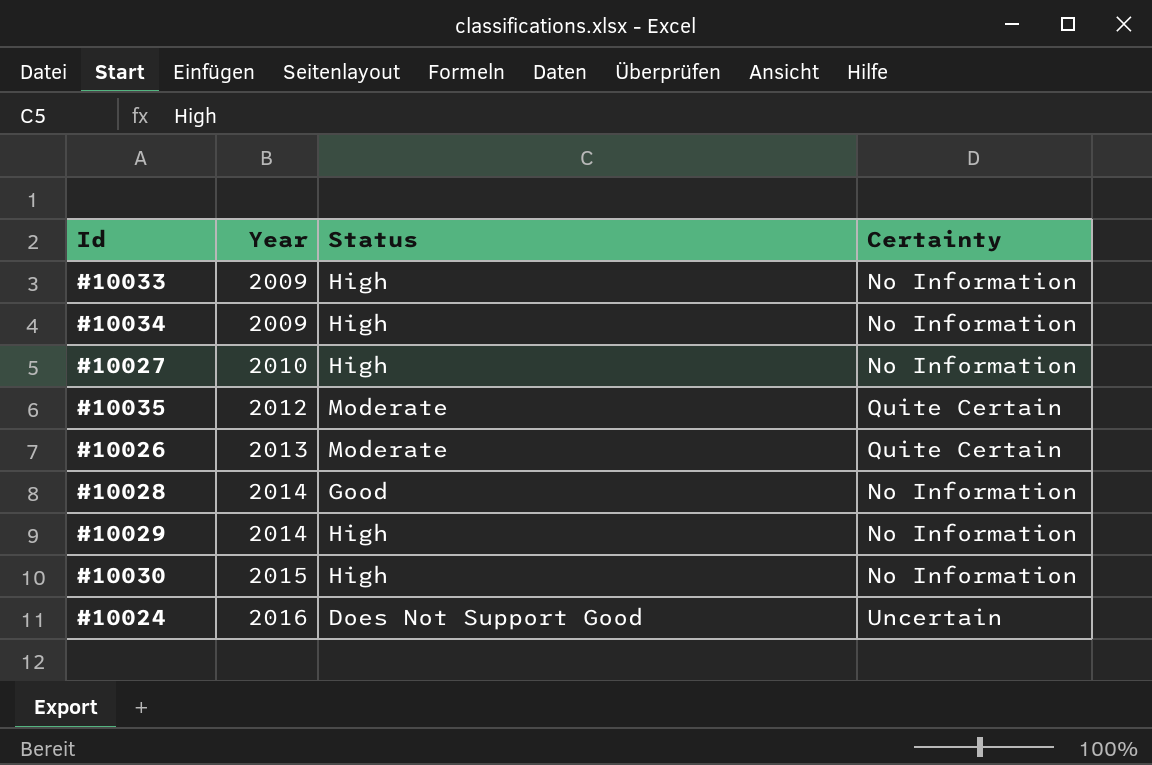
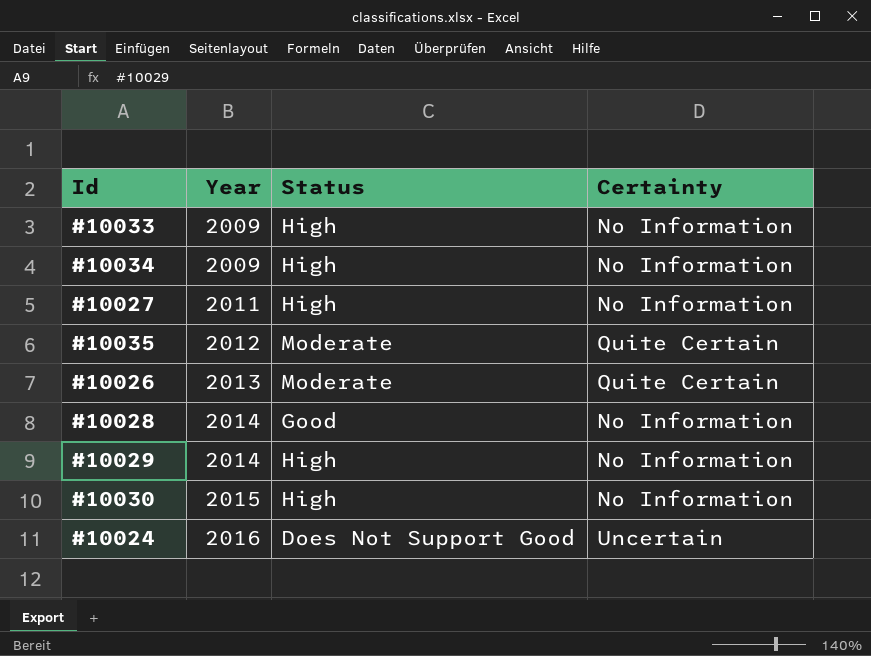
#10027 | Year: 2010 -> 2011

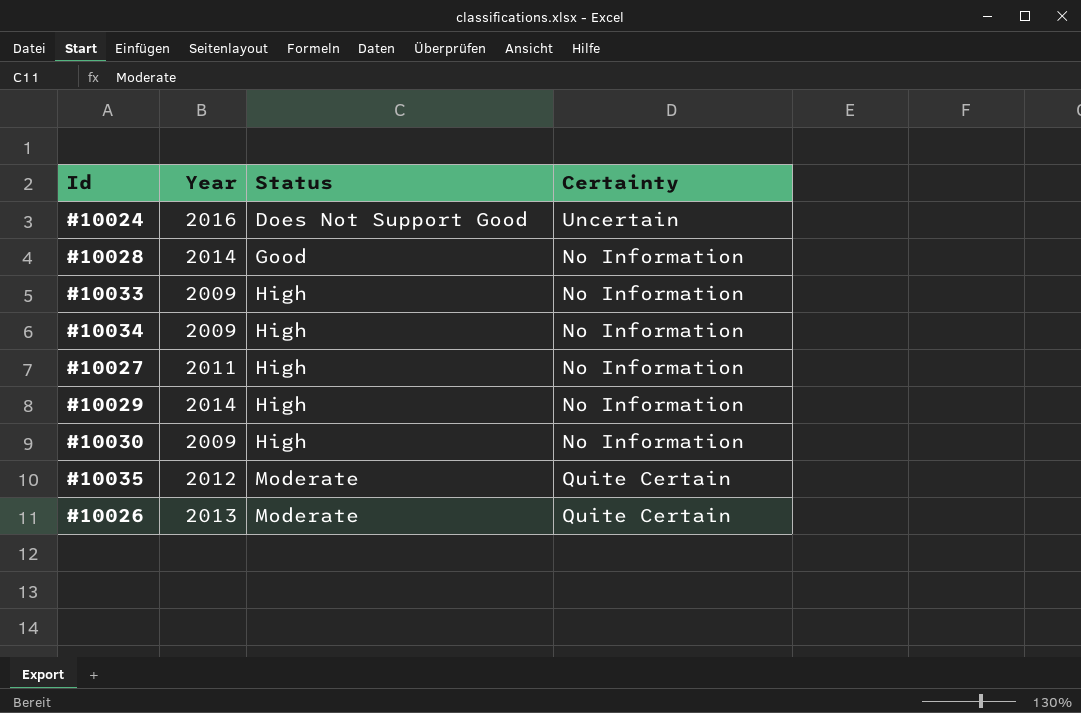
row order: Year ascending -> Status ascending
#10030 | Year: 2015 -> 2009

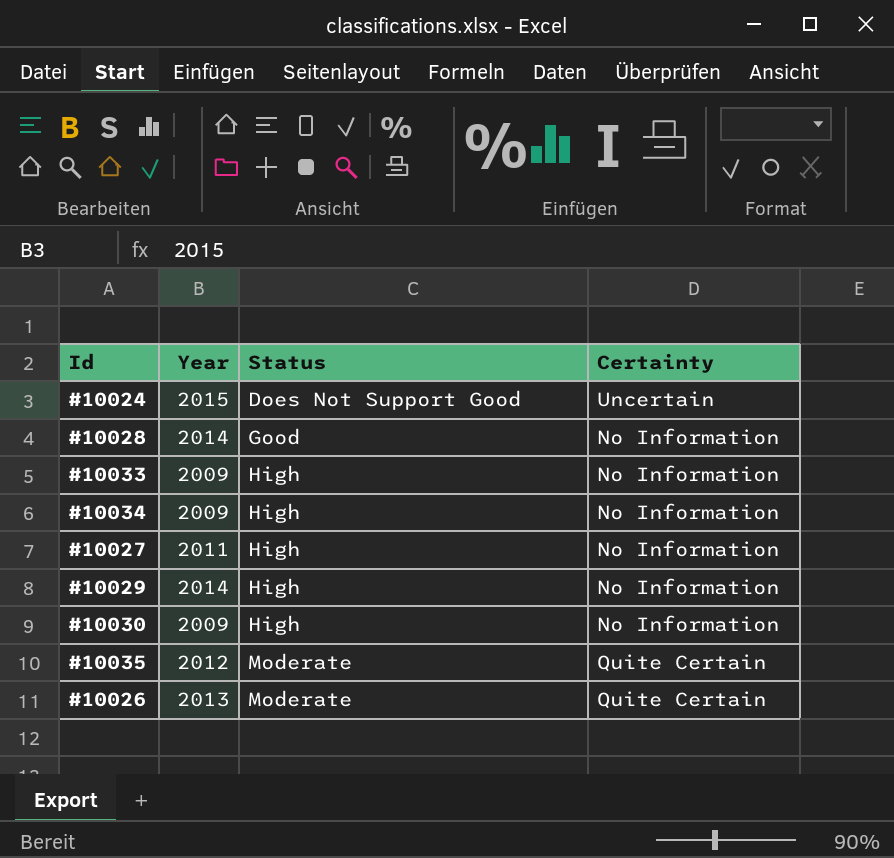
#10024 | Year: 2016 -> 2015

